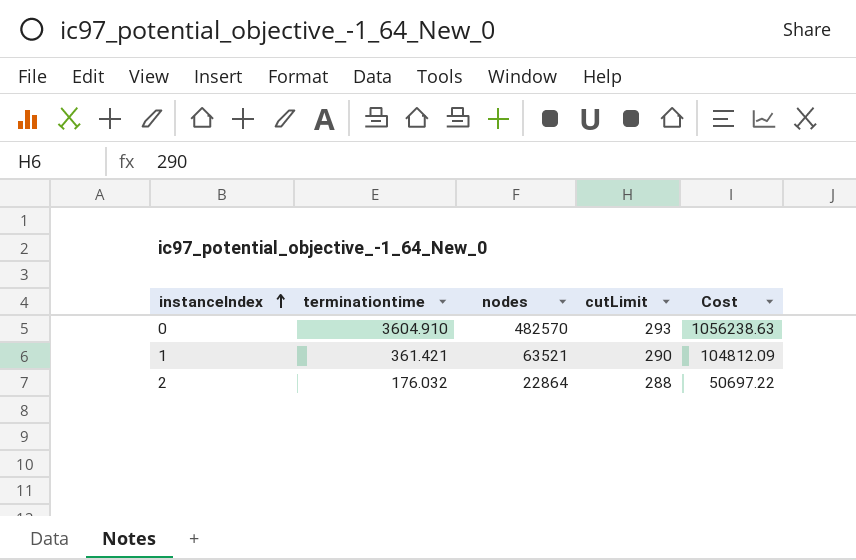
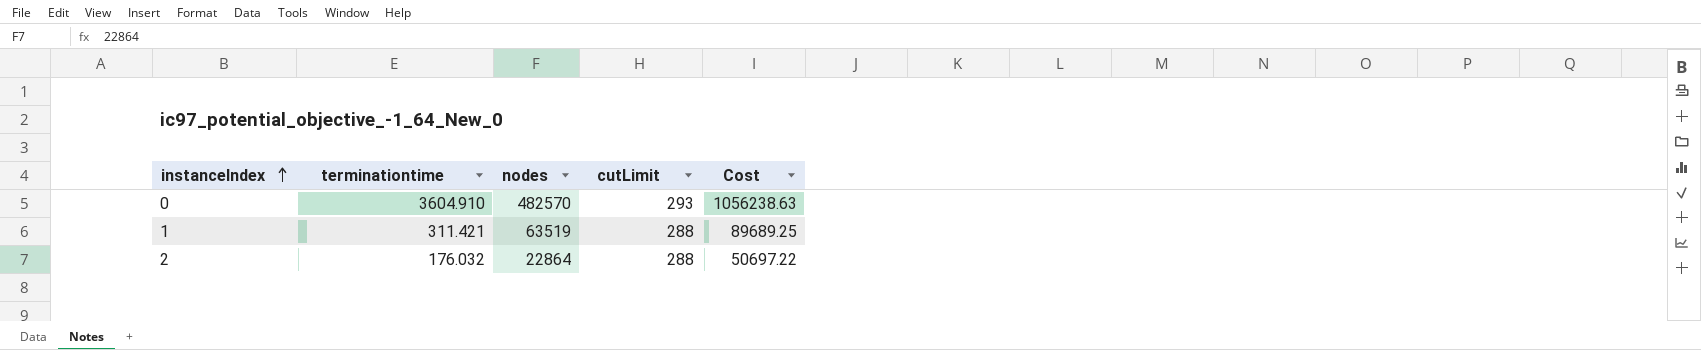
1 | terminationtime: 361.421 -> 311.421
1 | nodes: 63521 -> 63519
1 | cutLimit: 290 -> 288
1 | Cost: 104812.09 -> 89689.25

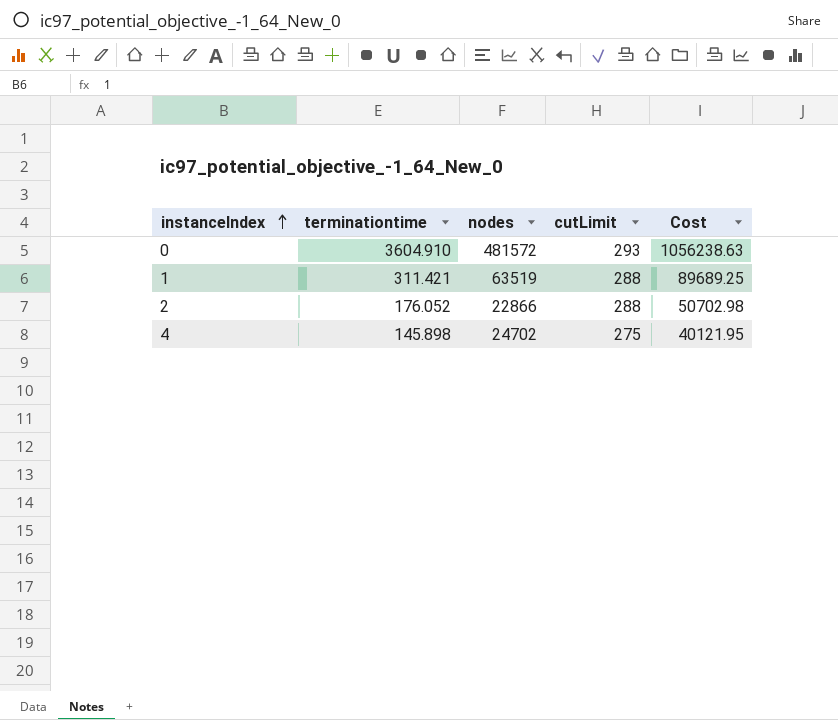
0 | nodes: 482570 -> 481572
2 | terminationtime: 176.032 -> 176.052
2 | nodes: 22864 -> 22866
2 | Cost: 50697.22 -> 50702.98
row 4: none -> 145.898 | 24702 | 275 | 40121.95

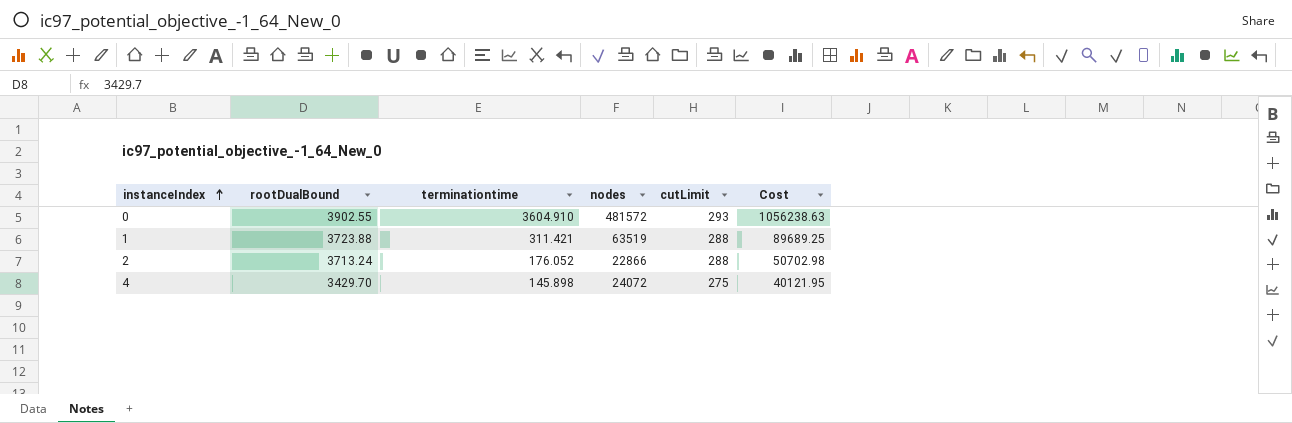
column rootDualBound | position: none -> 2
4 | nodes: 24702 -> 24072

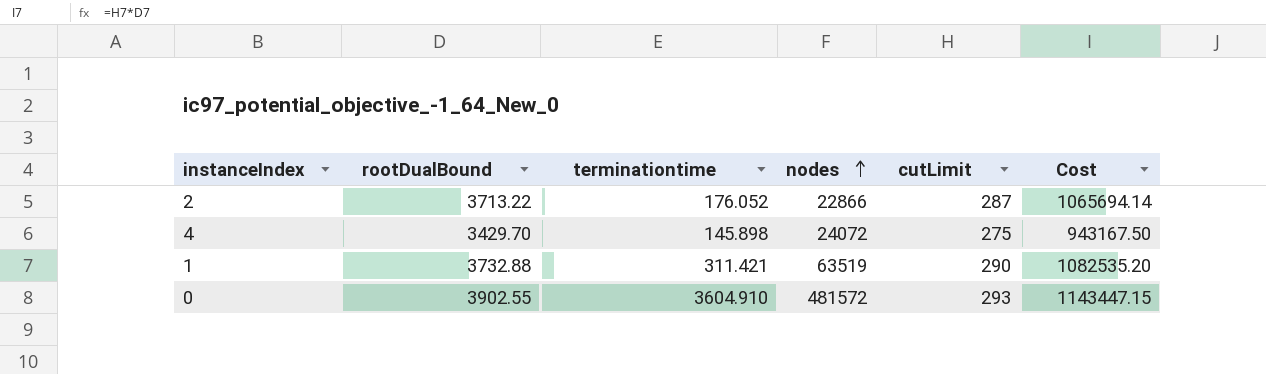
row order: instanceIndex ascending -> nodes ascending
column Cost | formula: [terminationtime] * [cutLimit] -> [rootDualBound] * [cutLimit]
2 | rootDualBound: 3713.24 -> 3713.22
2 | cutLimit: 288 -> 287
1 | rootDualBound: 3723.88 -> 3732.88
1 | cutLimit: 288 -> 290

